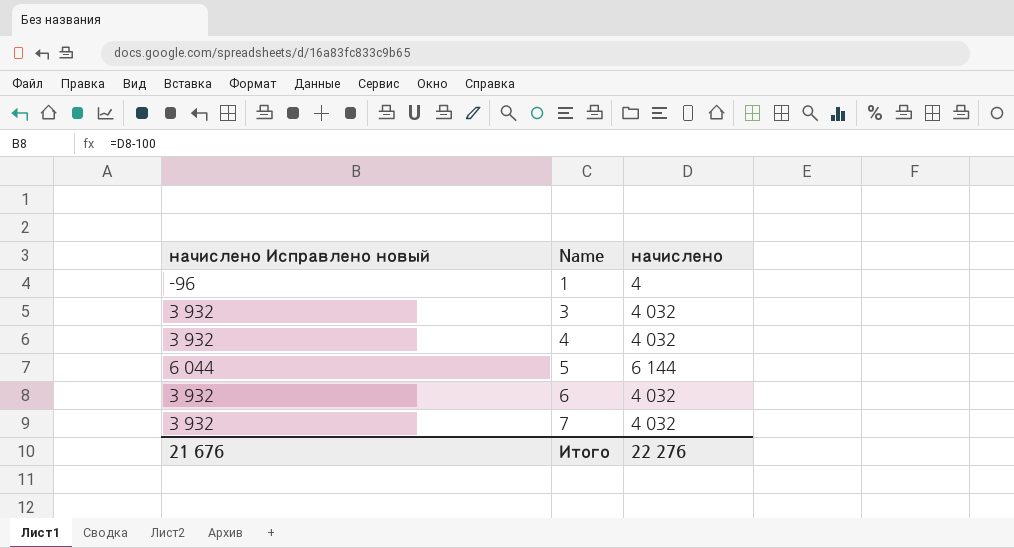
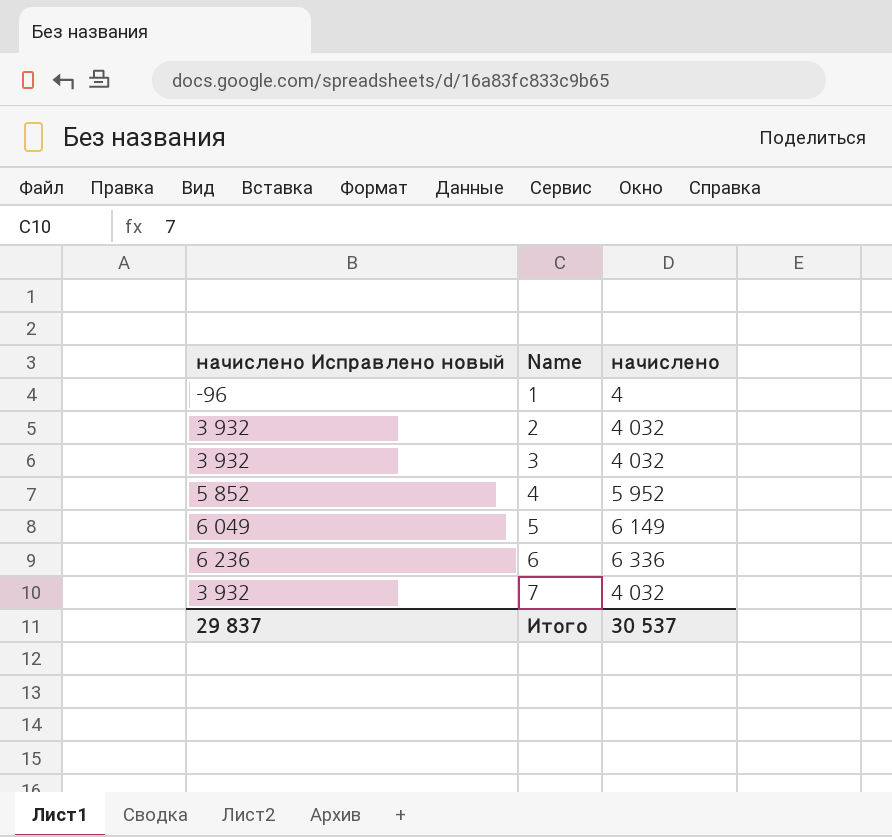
row 2: none -> 3 932 | 4 032
4 | начислено Исправлено новый: 3 932 -> 5 852
4 | начислено: 4 032 -> 5 952
5 | начислено Исправлено новый: 6 044 -> 6 049
5 | начислено: 6 144 -> 6 149
6 | начислено Исправлено новый: 3 932 -> 6 236
6 | начислено: 4 032 -> 6 336
Итого | начислено Исправлено новый: 21 676 -> 29 837
Итого | начислено: 22 276 -> 30 537

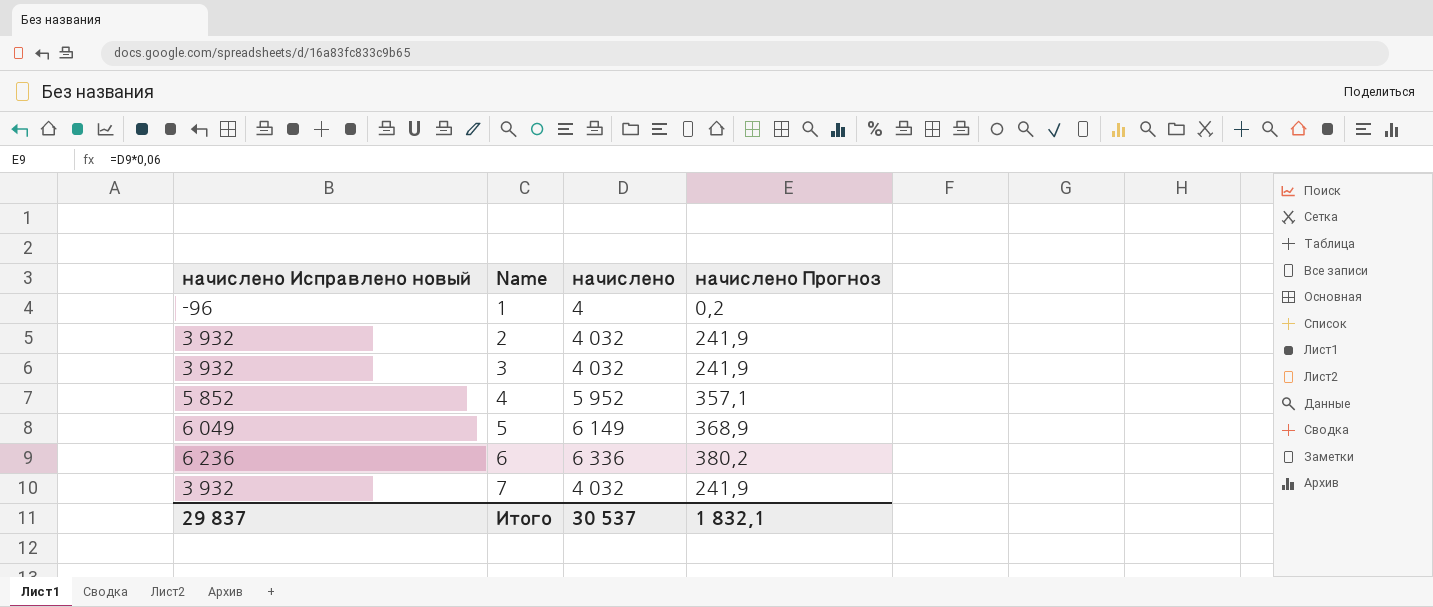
column начислено Прогноз | formula: none -> [начислено] * 0,06

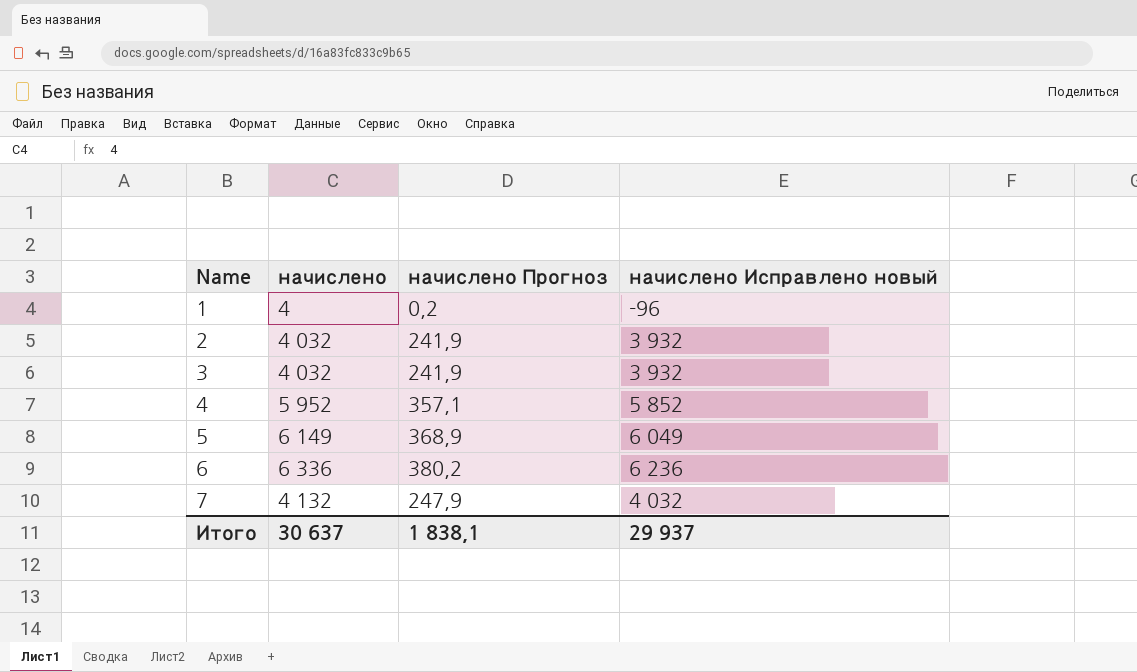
column начислено Исправлено новый | position: 1 -> 4
7 | начислено: 4 032 -> 4 132
7 | начислено Прогноз: 241,9 -> 247,9
7 | начислено Исправлено новый: 3 932 -> 4 032
Итого | начислено: 30 537 -> 30 637
Итого | начислено Прогноз: 1 832,1 -> 1 838,1
Итого | начислено Исправлено новый: 29 837 -> 29 937

